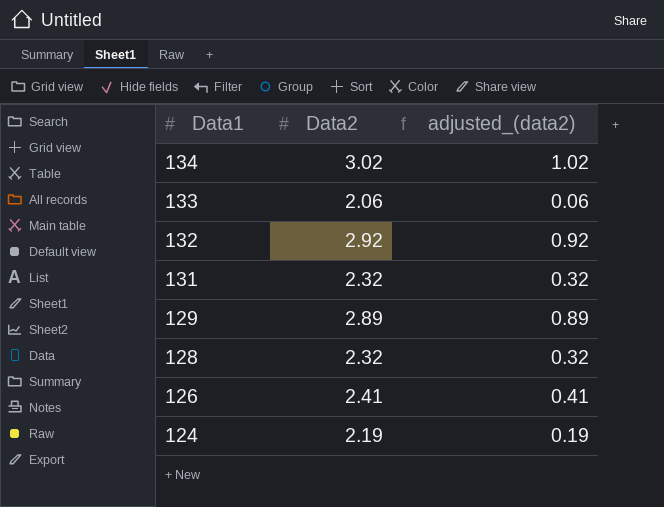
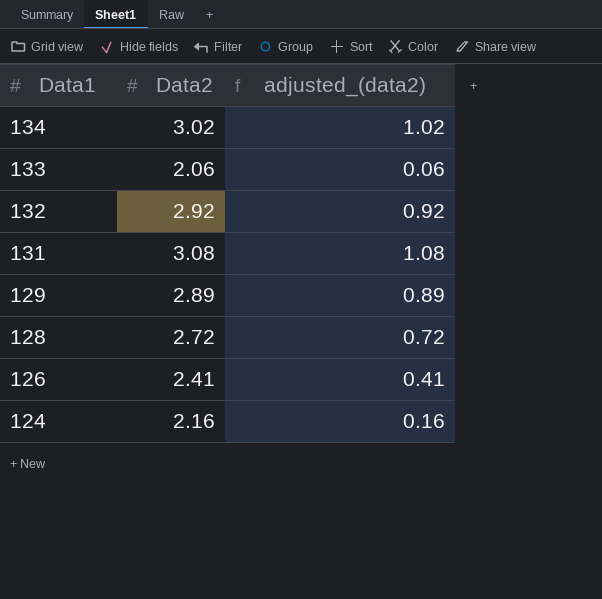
131 | Data2: 2.32 -> 3.08
131 | adjusted_(data2): 0.32 -> 1.08
128 | Data2: 2.32 -> 2.72
128 | adjusted_(data2): 0.32 -> 0.72
124 | Data2: 2.19 -> 2.16
124 | adjusted_(data2): 0.19 -> 0.16

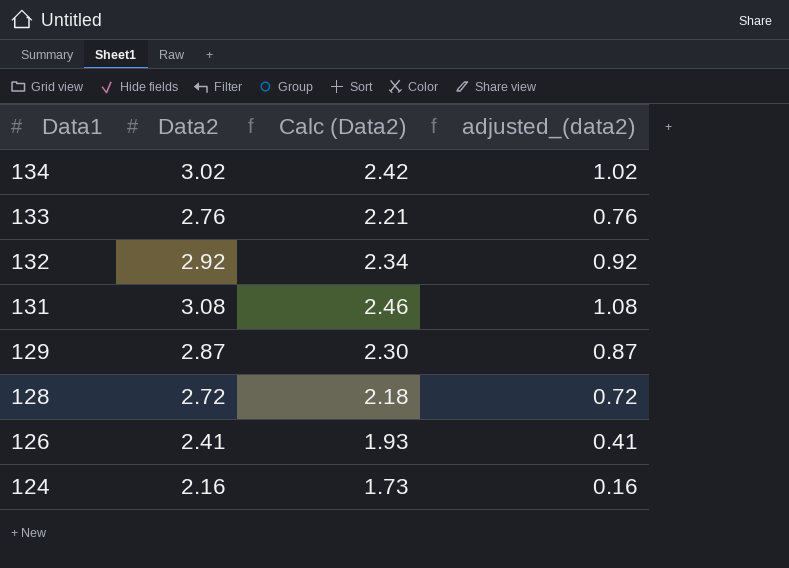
column Calc (Data2) | formula: none -> [Data2] * 0.8
133 | Data2: 2.06 -> 2.76
133 | adjusted_(data2): 0.06 -> 0.76
129 | Data2: 2.89 -> 2.87
129 | adjusted_(data2): 0.89 -> 0.87

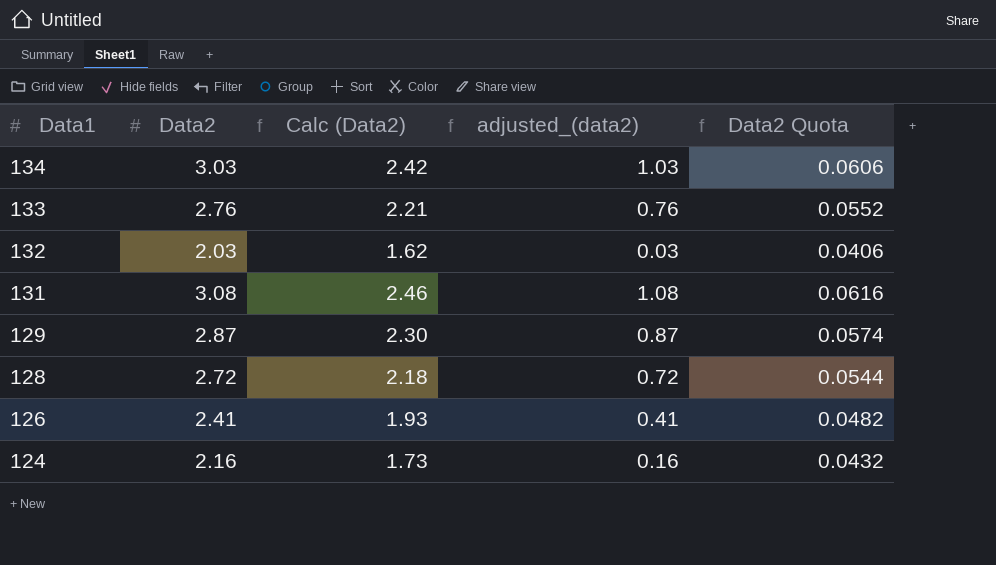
column Data2 Quota | formula: none -> [Data2] * 0.02
134 | Data2: 3.02 -> 3.03
134 | adjusted_(data2): 1.02 -> 1.03
132 | Data2: 2.92 -> 2.03
132 | Calc (Data2): 2.34 -> 1.62
132 | adjusted_(data2): 0.92 -> 0.03

